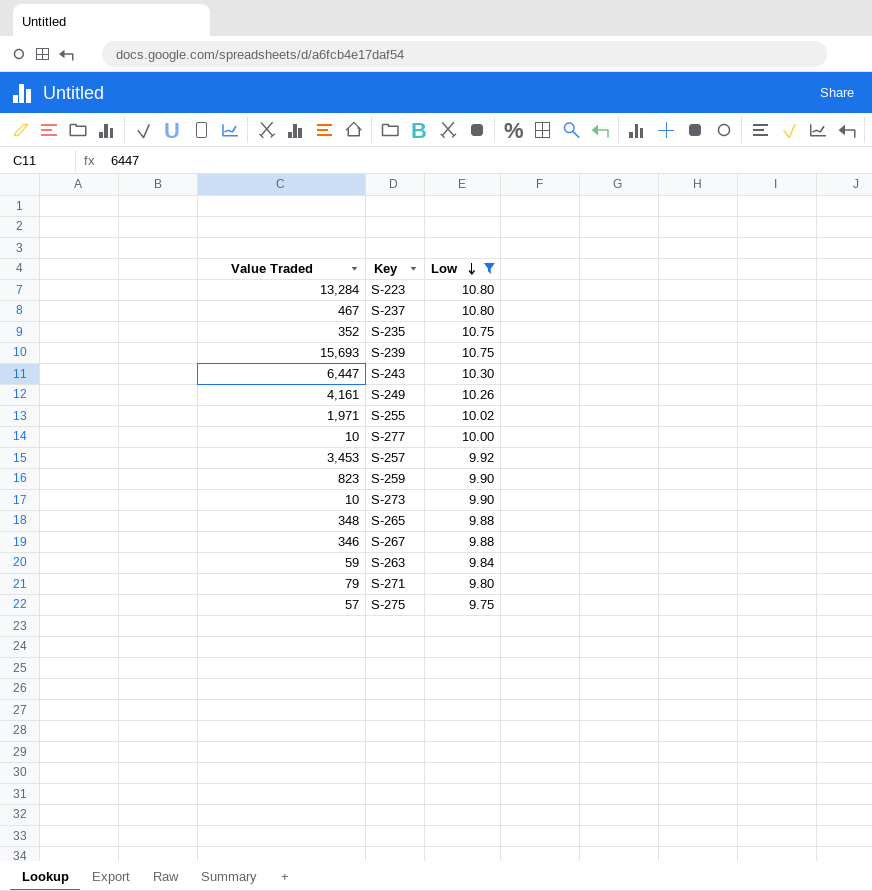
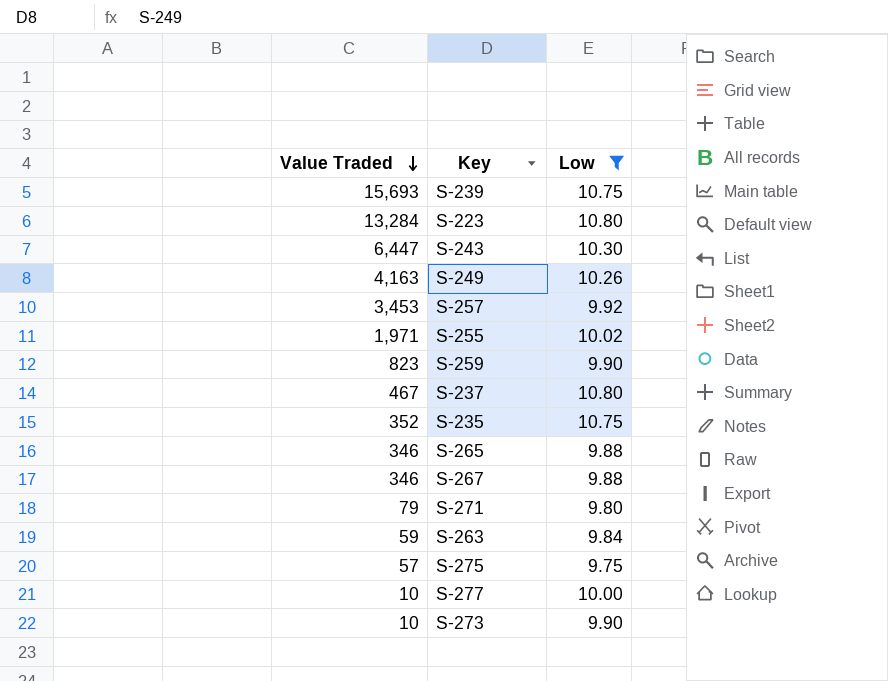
row order: Low descending -> Value Traded descending
S-249 | Value Traded: 4,161 -> 4,163
S-265 | Value Traded: 348 -> 346

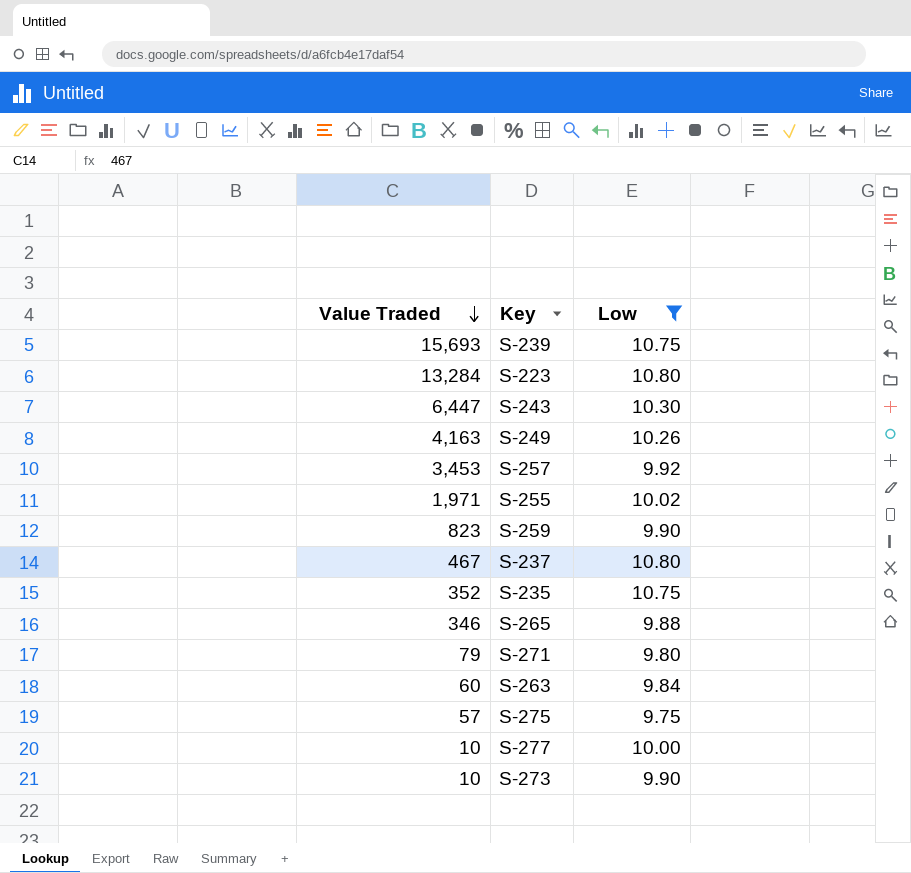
row S-267: 346 | 9.88 -> none
S-263 | Value Traded: 59 -> 60

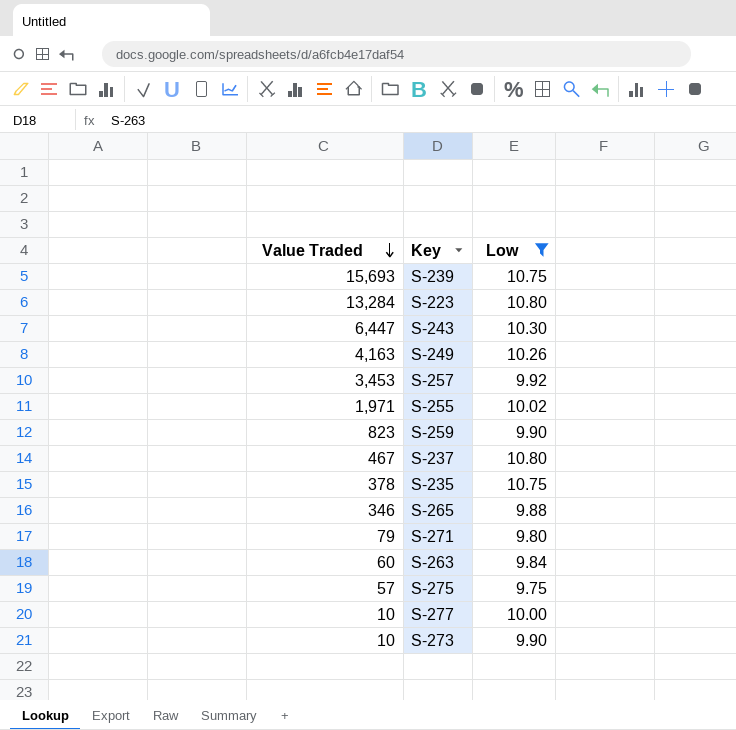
S-235 | Value Traded: 352 -> 378

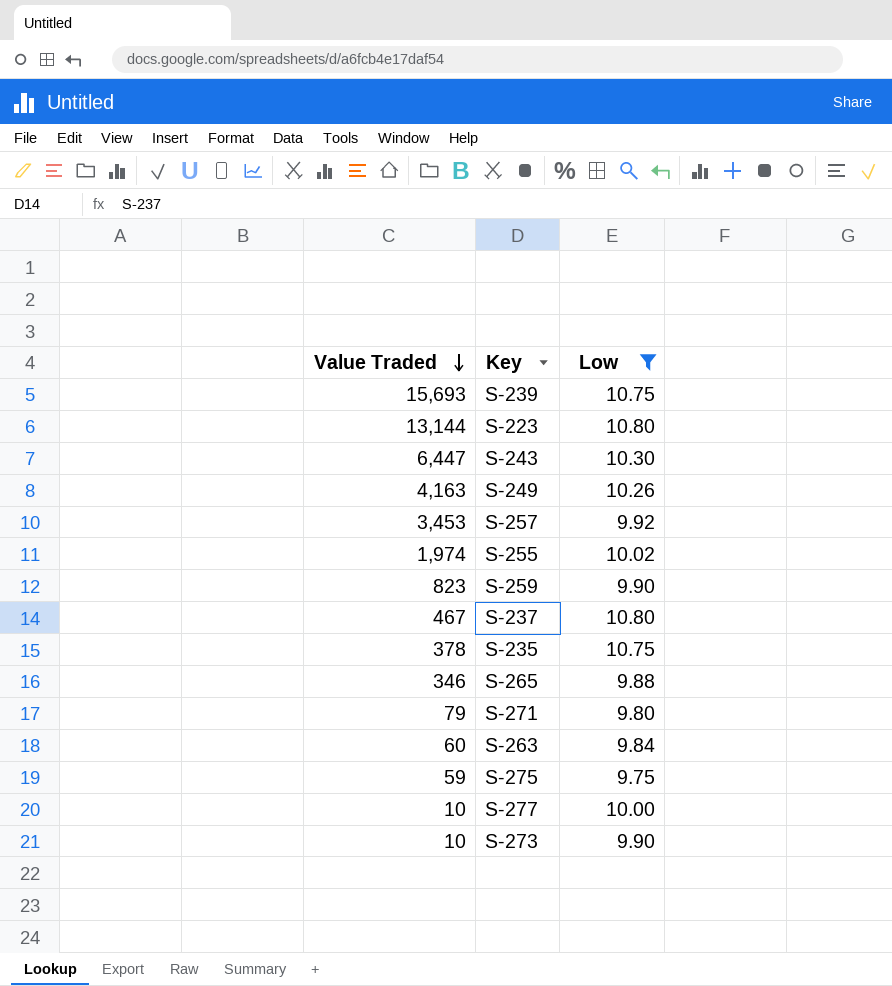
S-223 | Value Traded: 13,284 -> 13,144
S-255 | Value Traded: 1,971 -> 1,974
S-275 | Value Traded: 57 -> 59

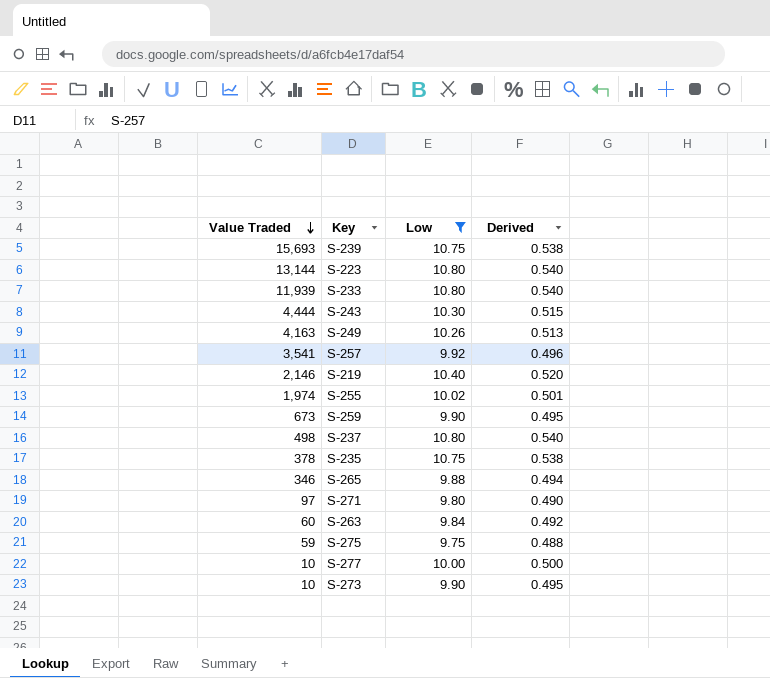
column Derived | formula: none -> [Low] * 0.05
row S-233: none -> 11,939 | 10.80 | 0.540
S-243 | Value Traded: 6,447 -> 4,444
S-257 | Value Traded: 3,453 -> 3,541
row S-219: none -> 2,146 | 10.40 | 0.520
S-259 | Value Traded: 823 -> 673
S-237 | Value Traded: 467 -> 498
S-271 | Value Traded: 79 -> 97

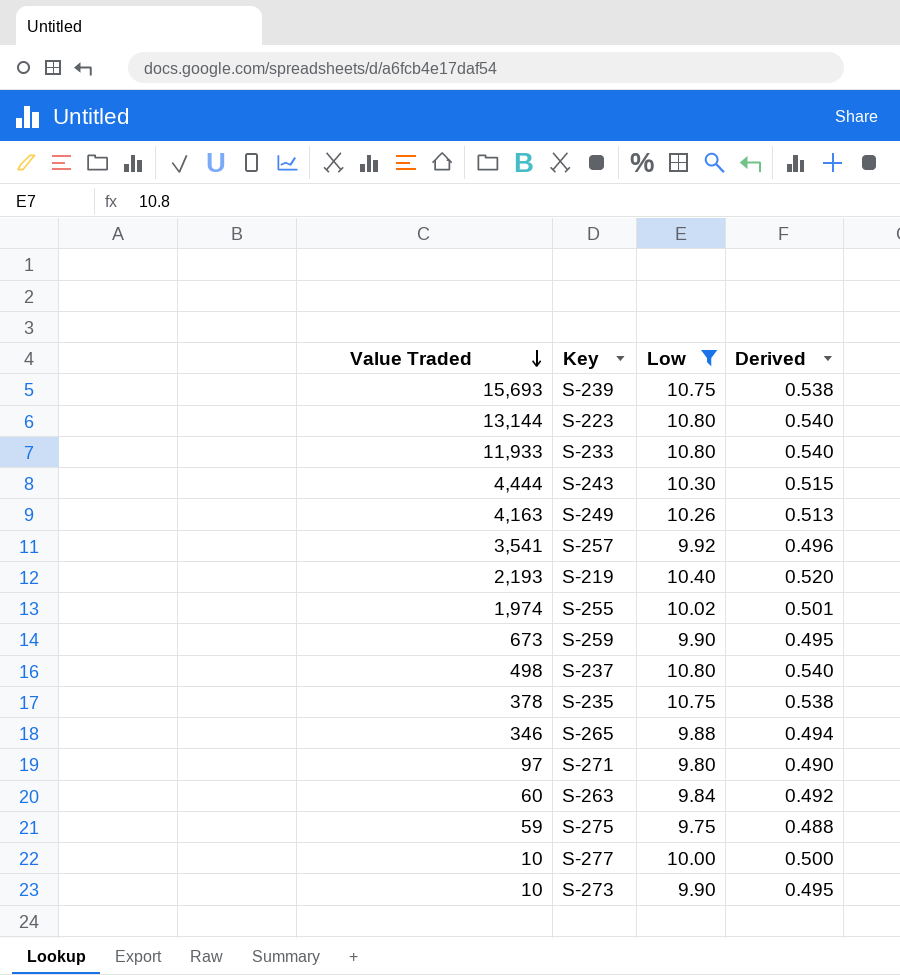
S-233 | Value Traded: 11,939 -> 11,933
S-219 | Value Traded: 2,146 -> 2,193

